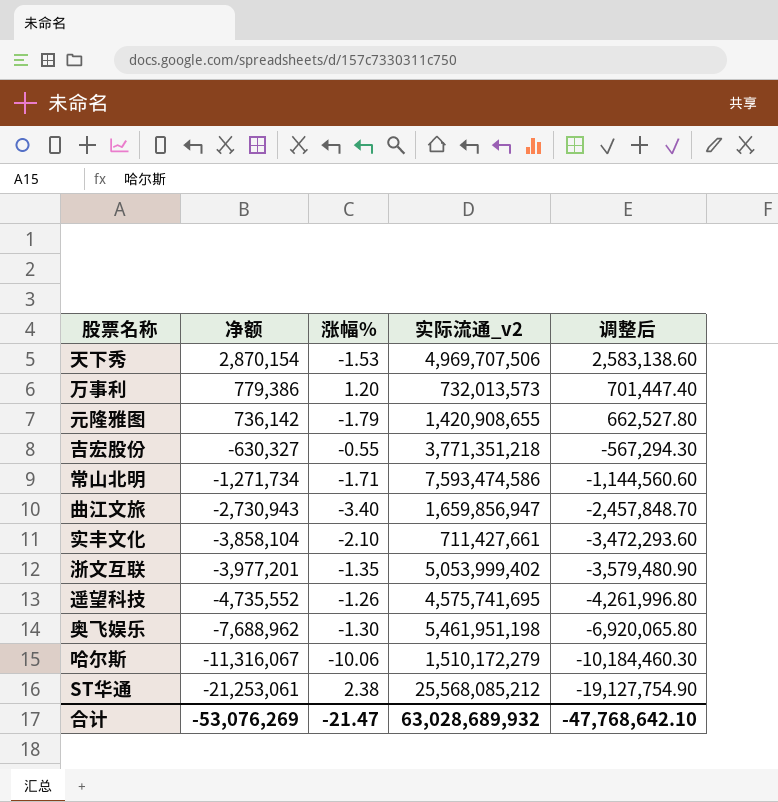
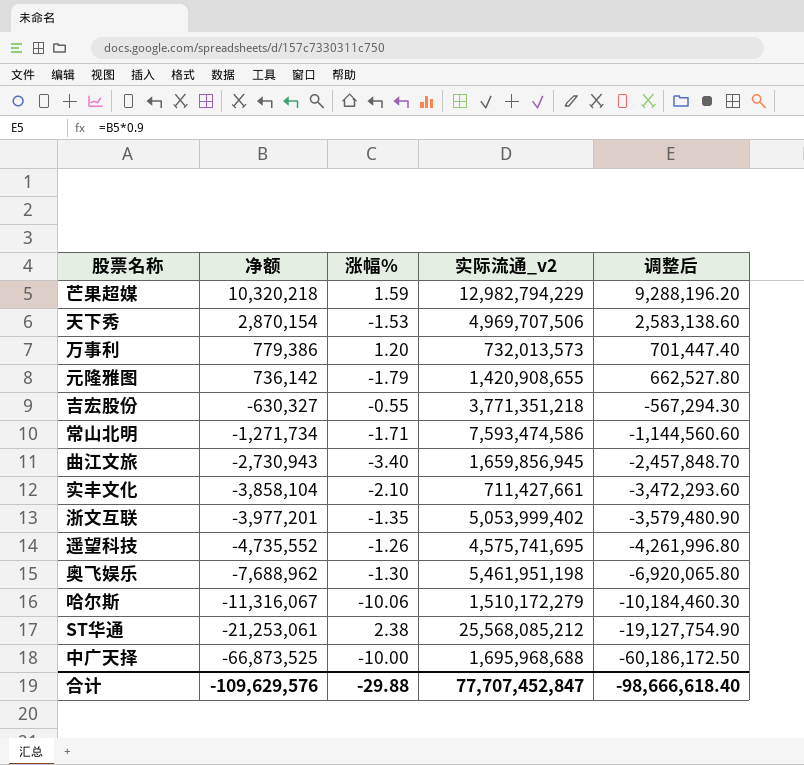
row 芒果超媒: none -> 10,320,218 | 1.59 | 12,982,794,229 | 9,288,196.20
曲江文旅 | 实际流通_v2: 1,659,856,947 -> 1,659,856,945
row 中广天择: none -> -66,873,525 | -10.00 | 1,695,968,688 | -60,186,172.50
合计 | 净额: -53,076,269 -> -109,629,576
合计 | 涨幅%: -21.47 -> -29.88
合计 | 实际流通_v2: 63,028,689,932 -> 77,707,452,847
合计 | 调整后: -47,768,642.10 -> -98,666,618.40

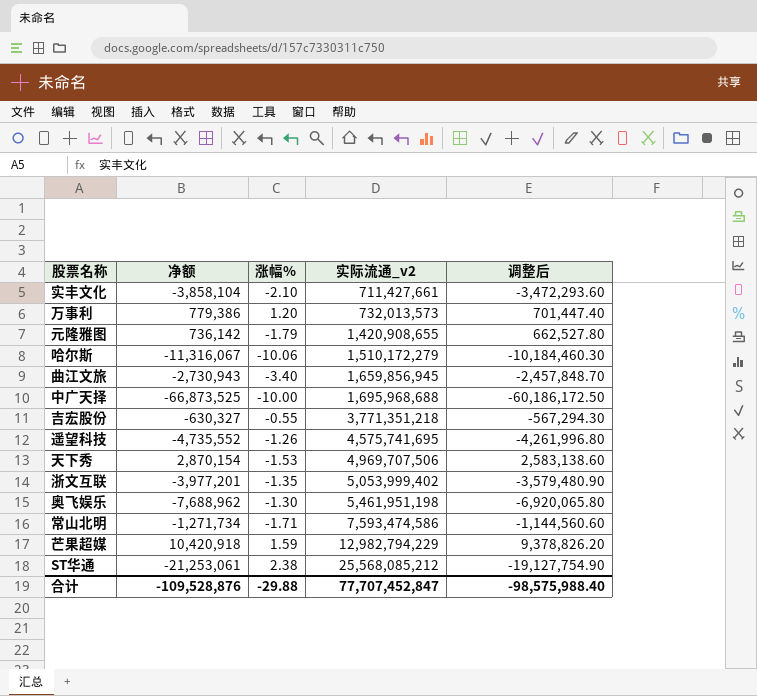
row order: 净额 descending -> 实际流通_v2 ascending
芒果超媒 | 净额: 10,320,218 -> 10,420,918
芒果超媒 | 调整后: 9,288,196.20 -> 9,378,826.20
合计 | 净额: -109,629,576 -> -109,528,876
合计 | 调整后: -98,666,618.40 -> -98,575,988.40

